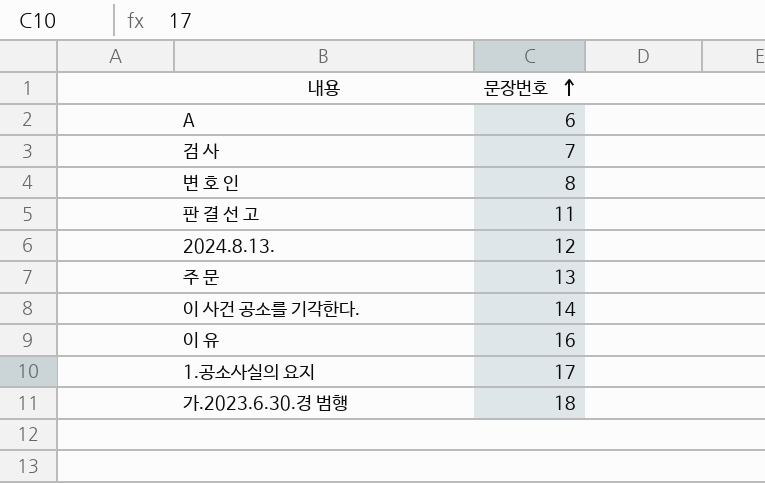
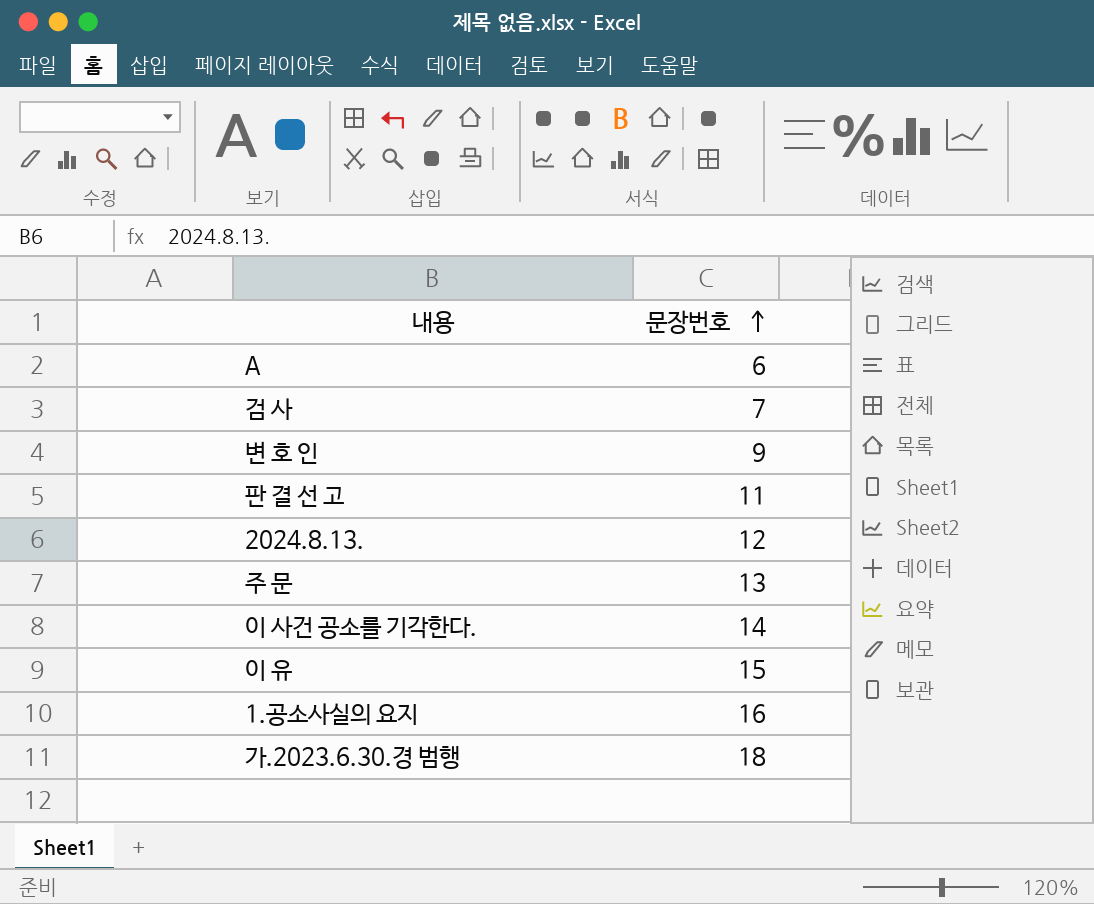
변 호 인 | 문장번호: 8 -> 9
이 유 | 문장번호: 16 -> 15
1.공소사실의 요지 | 문장번호: 17 -> 16

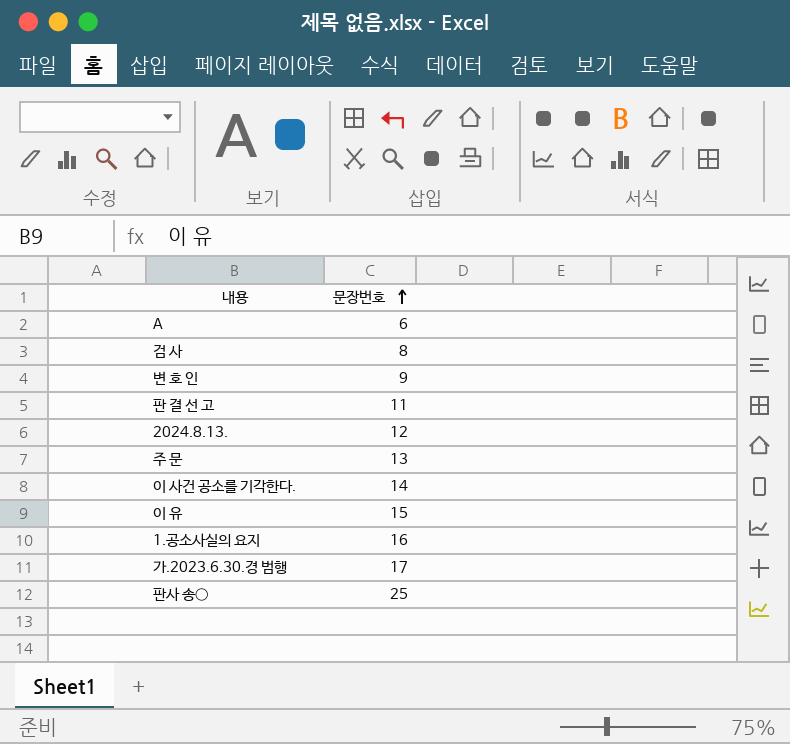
검 사 | 문장번호: 7 -> 8
가.2023.6.30.경 범행 | 문장번호: 18 -> 17
row 판사 송○: none -> 25

